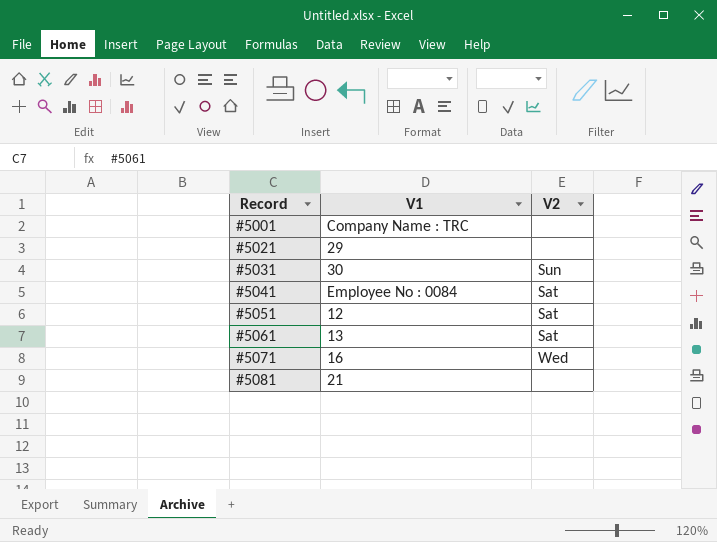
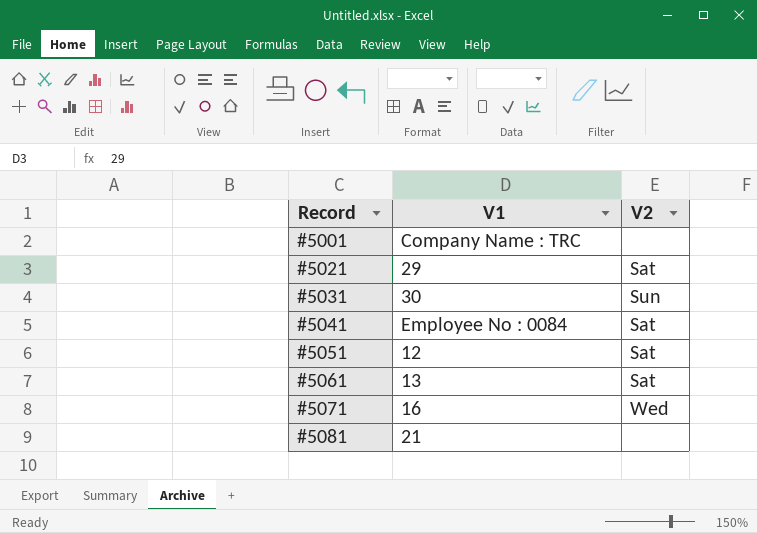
#5021 | V2: none -> Sat

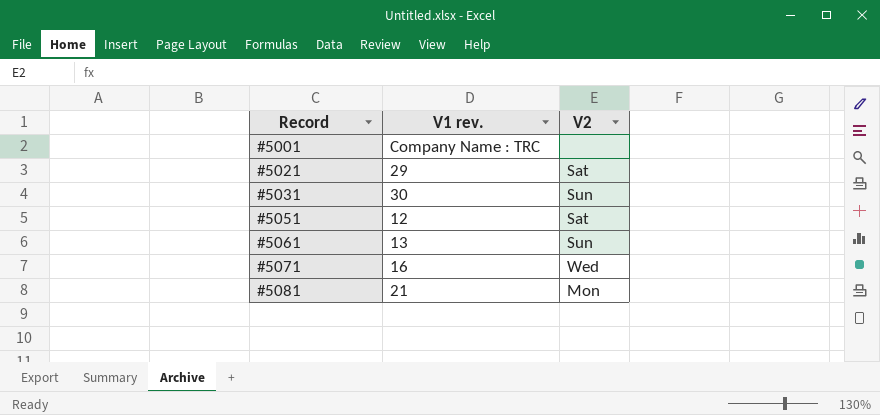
column name: V1 -> V1 rev.
row #5041: Employee No : 0084 | Sat -> none
#5061 | V2: Sat -> Sun
#5081 | V2: none -> Mon

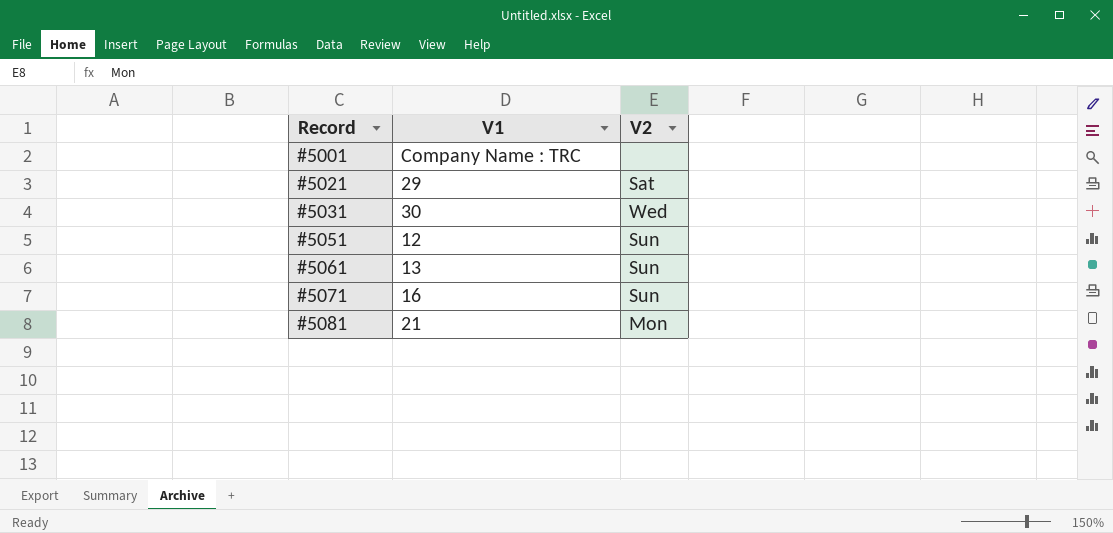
column name: V1 rev. -> V1
#5031 | V2: Sun -> Wed
#5051 | V2: Sat -> Sun
#5071 | V2: Wed -> Sun

